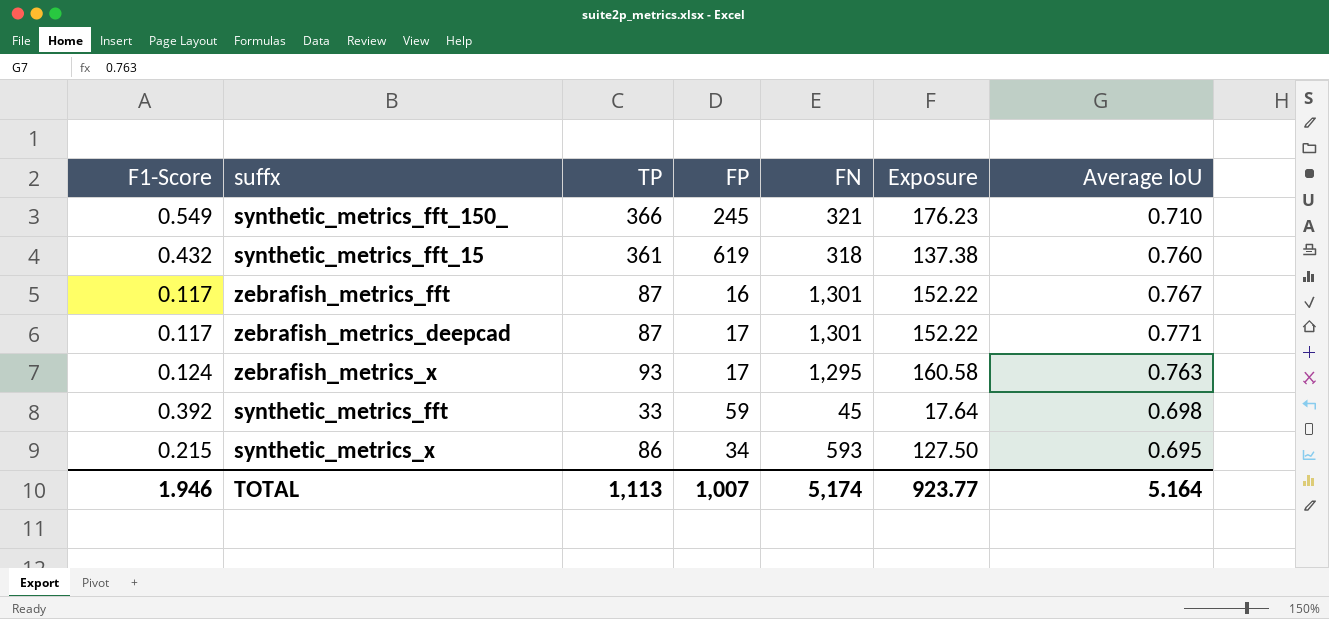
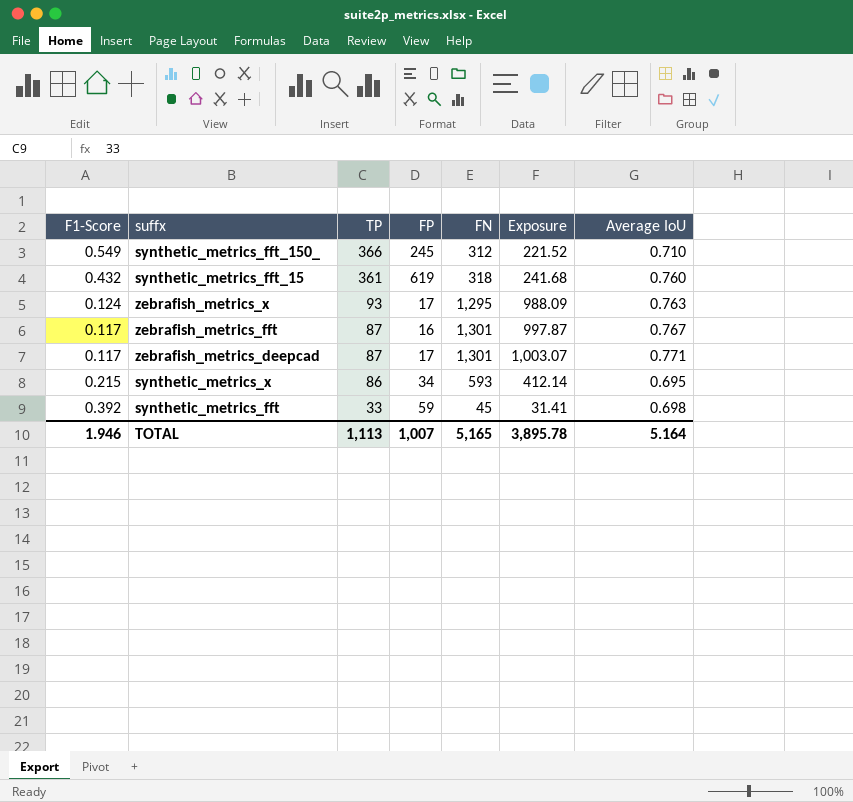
row order: none -> TP descending
column Exposure | formula: [F1-Score] * [FN] -> [FN] * [Average IoU]
synthetic_metrics_fft_150_ | FN: 321 -> 312
TOTAL | FN: 5,174 -> 5,165
TOTAL | Exposure: 923.77 -> 3,895.78

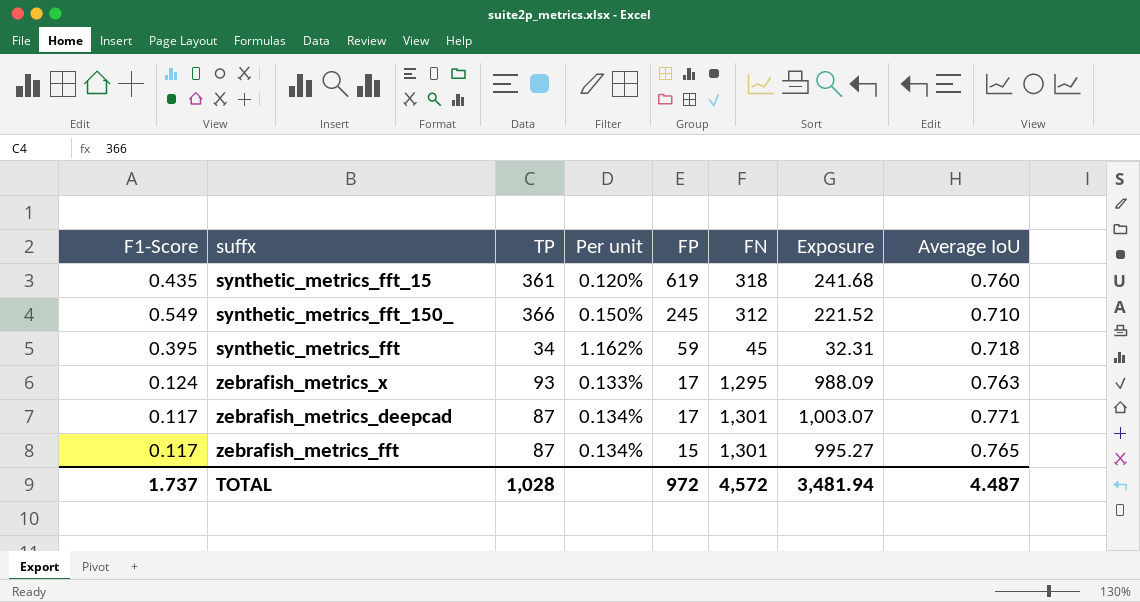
row order: TP descending -> FP descending
column Per unit | formula: none -> [F1-Score] / [TP]
row synthetic_metrics_x: 0.215 | 86 | 34 | 593 | 412.14 | 0.695 -> none
synthetic_metrics_fft_15 | F1-Score: 0.432 -> 0.435
synthetic_metrics_fft | F1-Score: 0.392 -> 0.395
synthetic_metrics_fft | TP: 33 -> 34
synthetic_metrics_fft | Exposure: 31.41 -> 32.31
synthetic_metrics_fft | Average IoU: 0.698 -> 0.718
zebrafish_metrics_fft | FP: 16 -> 15
zebrafish_metrics_fft | Exposure: 997.87 -> 995.27
zebrafish_metrics_fft | Average IoU: 0.767 -> 0.765
TOTAL | F1-Score: 1.946 -> 1.737
TOTAL | TP: 1,113 -> 1,028
TOTAL | FP: 1,007 -> 972
TOTAL | FN: 5,165 -> 4,572
TOTAL | Exposure: 3,895.78 -> 3,481.94
TOTAL | Average IoU: 5.164 -> 4.487

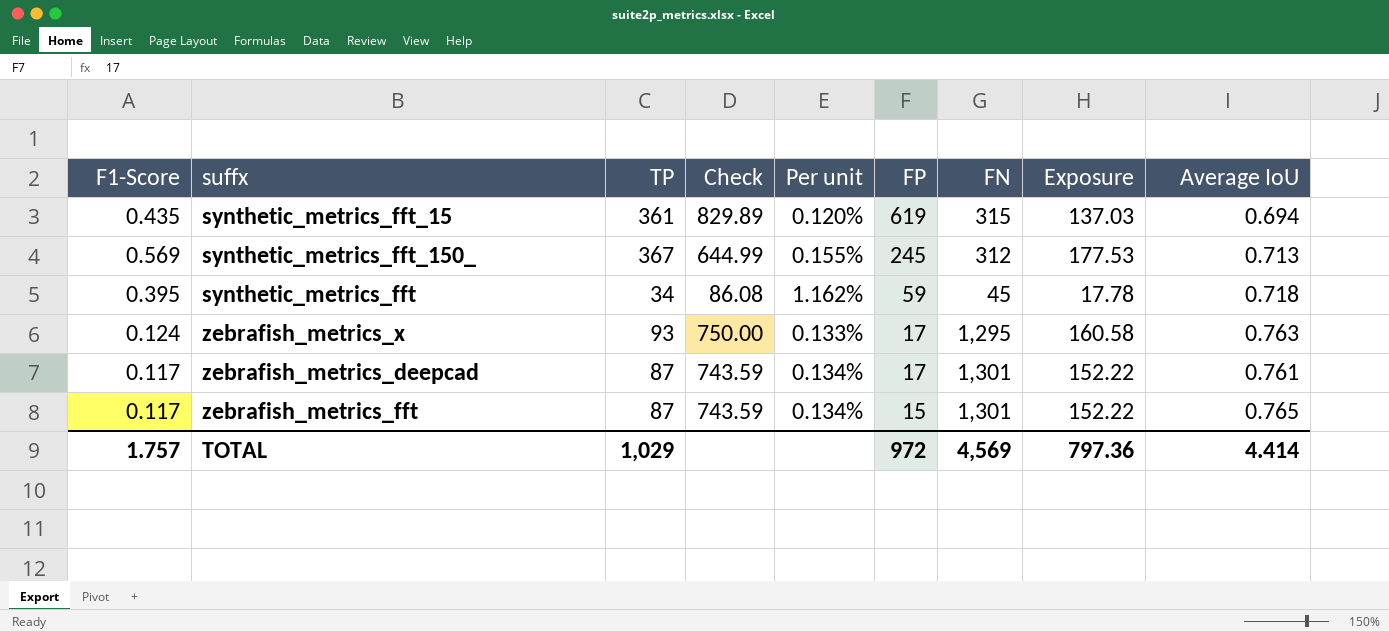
column Check | formula: none -> [TP] / [F1-Score]
column Exposure | formula: [FN] * [Average IoU] -> [F1-Score] * [FN]
synthetic_metrics_fft_15 | FN: 318 -> 315
synthetic_metrics_fft_15 | Average IoU: 0.760 -> 0.694
synthetic_metrics_fft_150_ | F1-Score: 0.549 -> 0.569
synthetic_metrics_fft_150_ | TP: 366 -> 367
synthetic_metrics_fft_150_ | Per unit: 0.150% -> 0.155%
synthetic_metrics_fft_150_ | Average IoU: 0.710 -> 0.713
zebrafish_metrics_deepcad | Average IoU: 0.771 -> 0.761
TOTAL | F1-Score: 1.737 -> 1.757
TOTAL | TP: 1,028 -> 1,029
TOTAL | FN: 4,572 -> 4,569
TOTAL | Exposure: 3,481.94 -> 797.36
TOTAL | Average IoU: 4.487 -> 4.414

